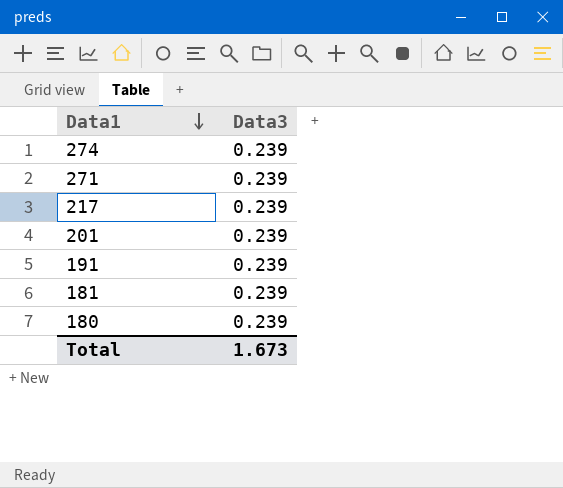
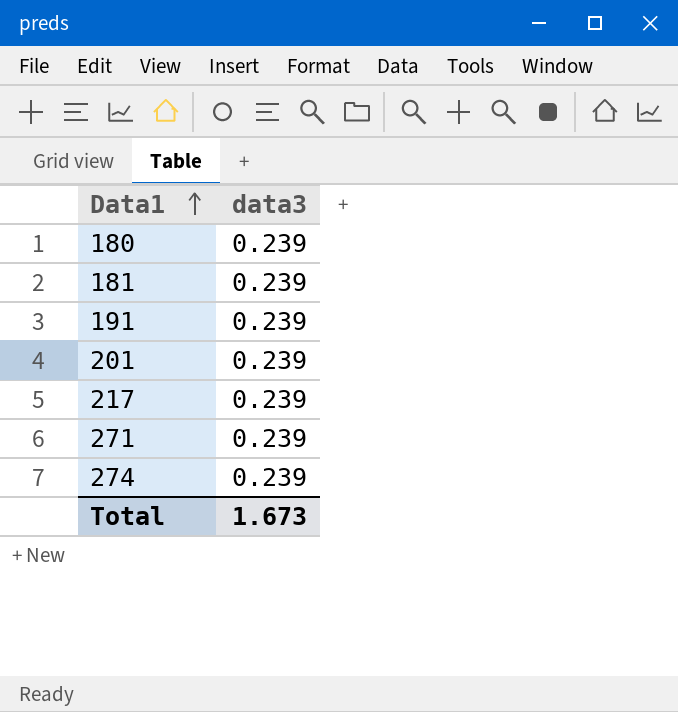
row order: Data1 descending -> Data1 ascending
column name: Data3 -> data3

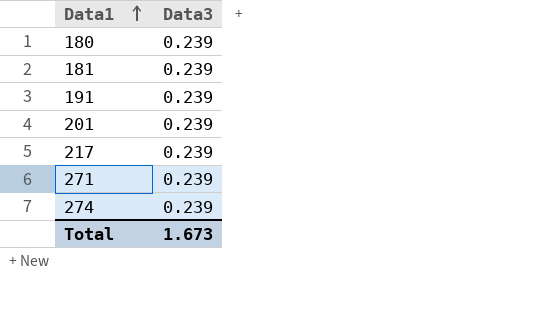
column name: data3 -> Data3

